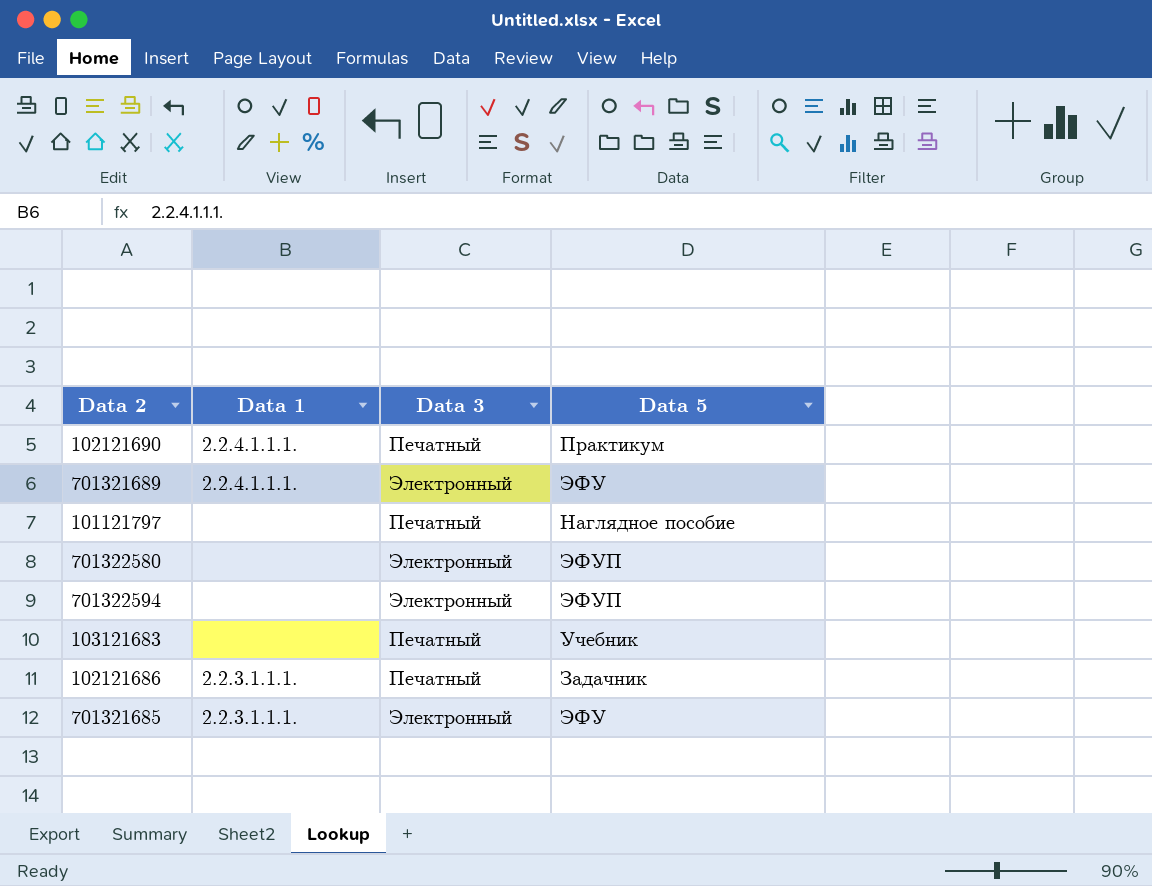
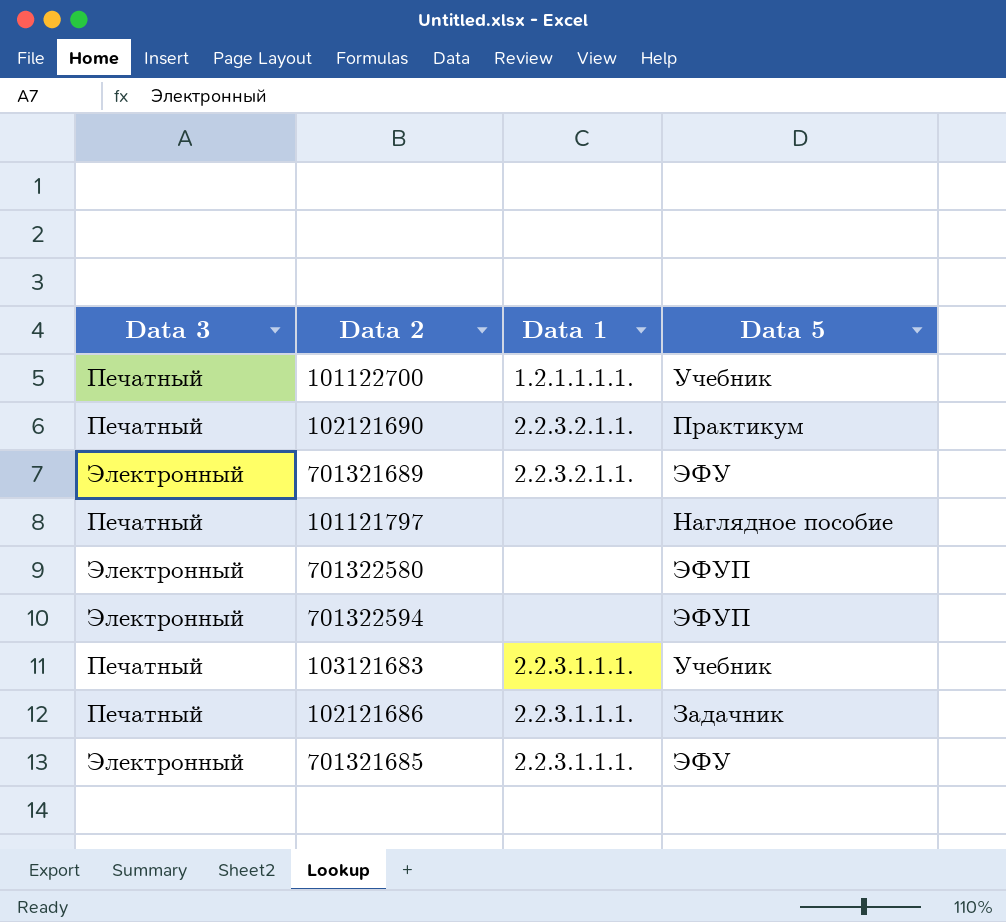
column Data 3 | position: 3 -> 1
row 101122700: none -> Печатный | 1.2.1.1.1.1. | Учебник
102121690 | Data 1: 2.2.4.1.1.1. -> 2.2.3.2.1.1.
701321689 | Data 1: 2.2.4.1.1.1. -> 2.2.3.2.1.1.
103121683 | Data 1: none -> 2.2.3.1.1.1.

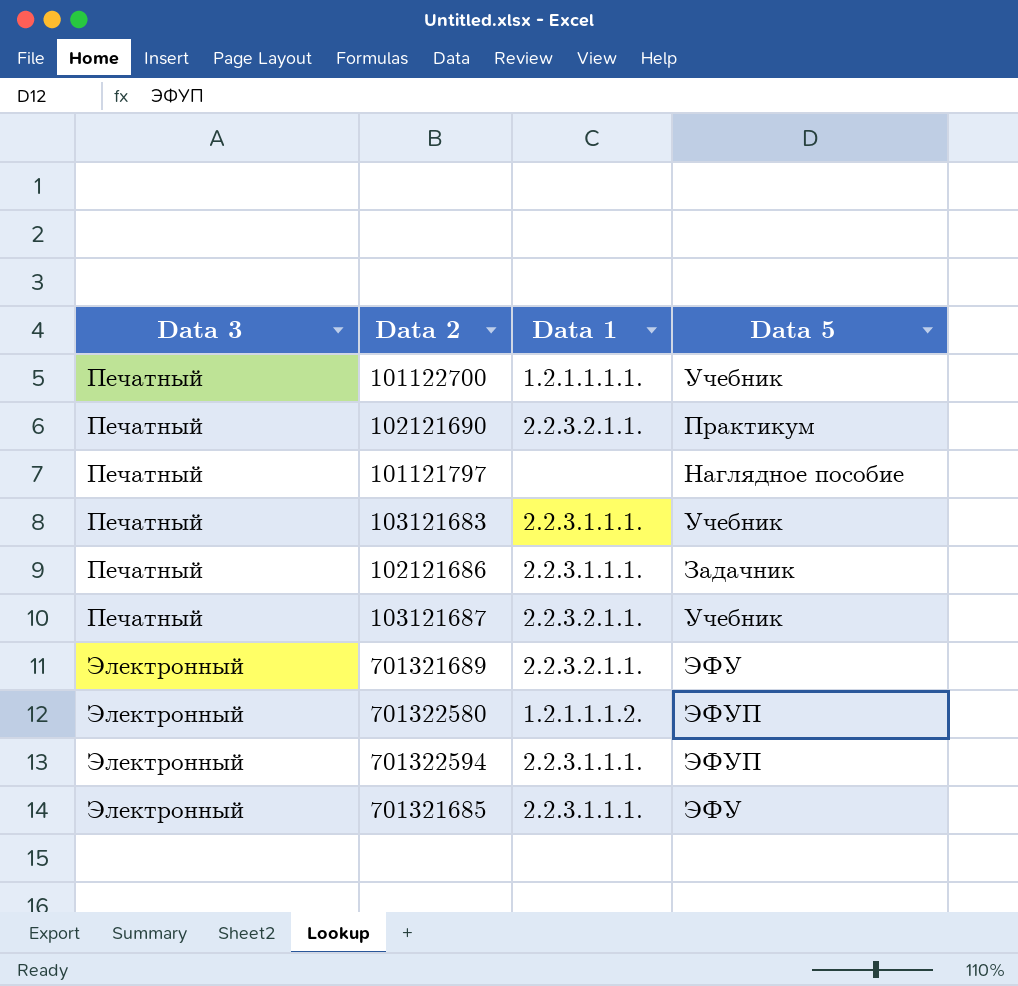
row order: none -> Data 3 ascending
row 103121687: none -> Печатный | 2.2.3.2.1.1. | Учебник
701322580 | Data 1: none -> 1.2.1.1.1.2.
701322594 | Data 1: none -> 2.2.3.1.1.1.

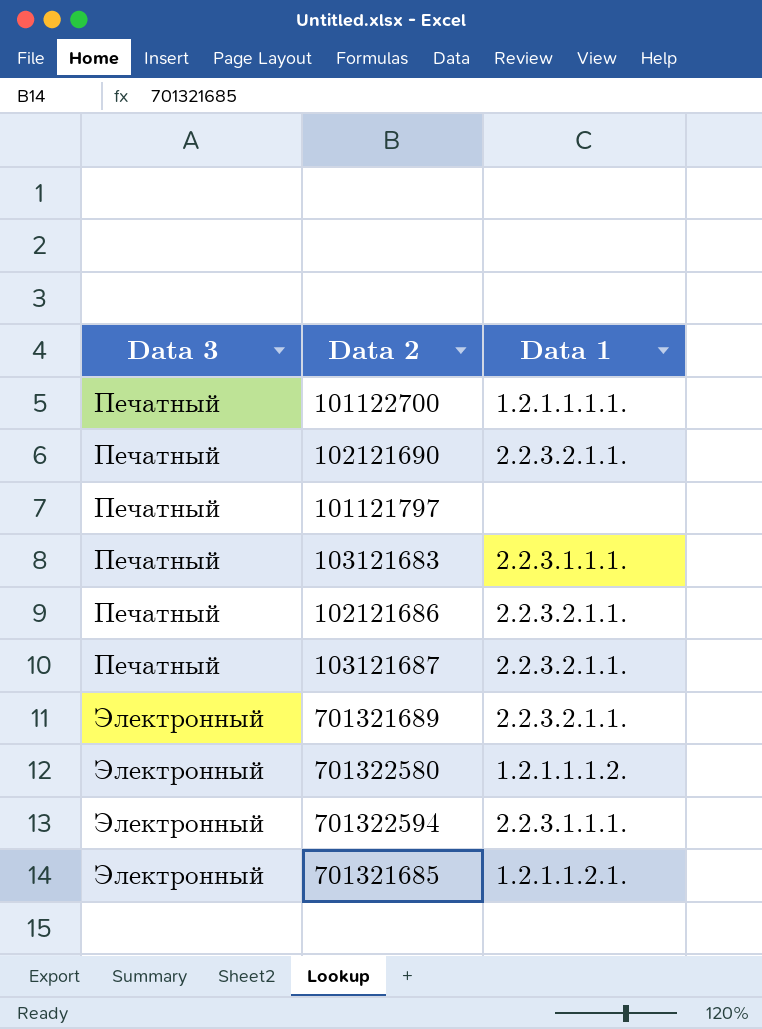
column Data 5 | position: 4 -> none
102121686 | Data 1: 2.2.3.1.1.1. -> 2.2.3.2.1.1.
701321685 | Data 1: 2.2.3.1.1.1. -> 1.2.1.1.2.1.

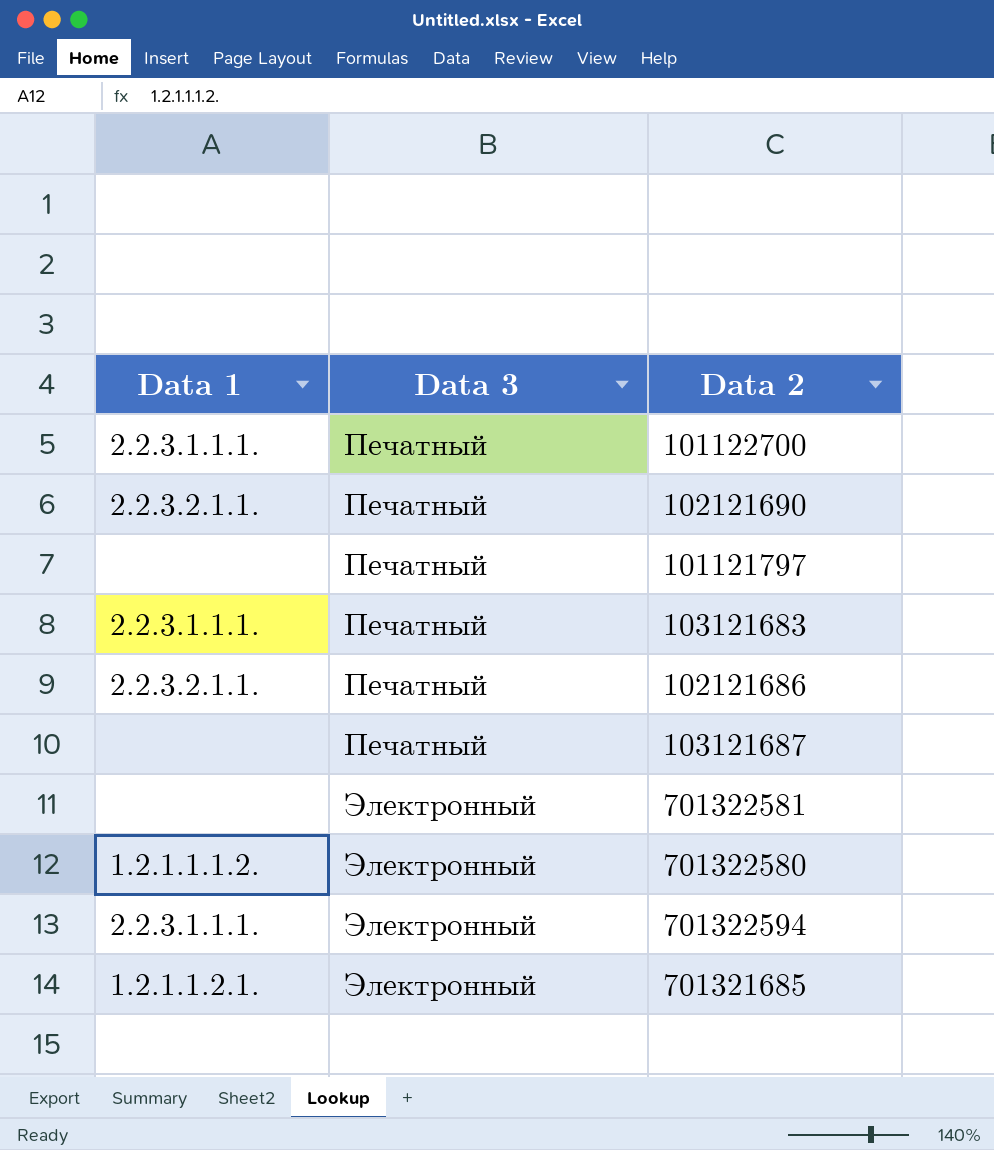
column Data 1 | position: 3 -> 1
row 701321689: Электронный | 2.2.3.2.1.1. -> none
101122700 | Data 1: 1.2.1.1.1.1. -> 2.2.3.1.1.1.
103121687 | Data 1: 2.2.3.2.1.1. -> none
row 701322581: none -> none | Электронный

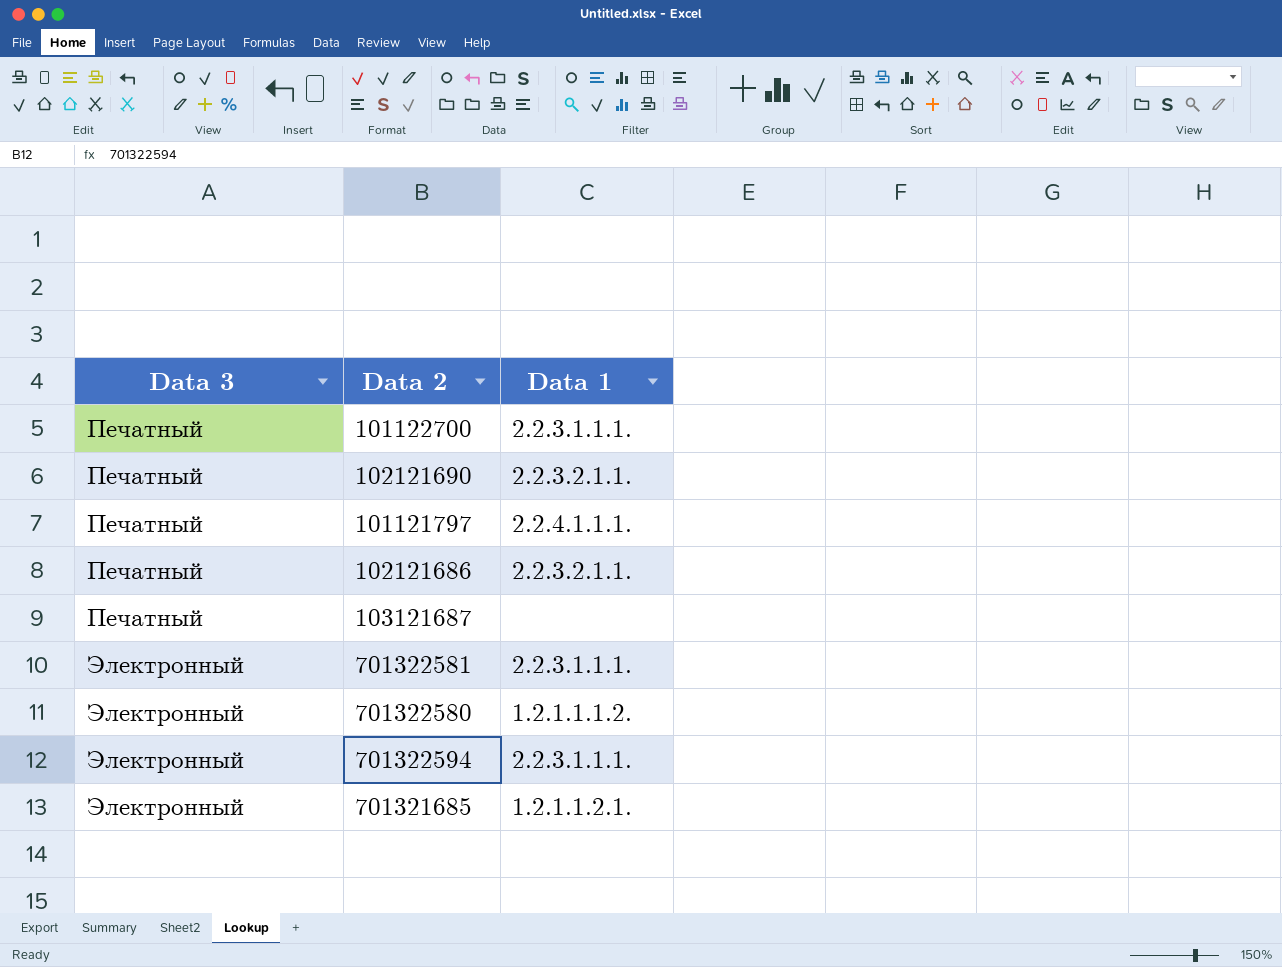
column Data 1 | position: 1 -> 3
row 103121683: 2.2.3.1.1.1. | Печатный -> none
101121797 | Data 1: none -> 2.2.4.1.1.1.
701322581 | Data 1: none -> 2.2.3.1.1.1.

